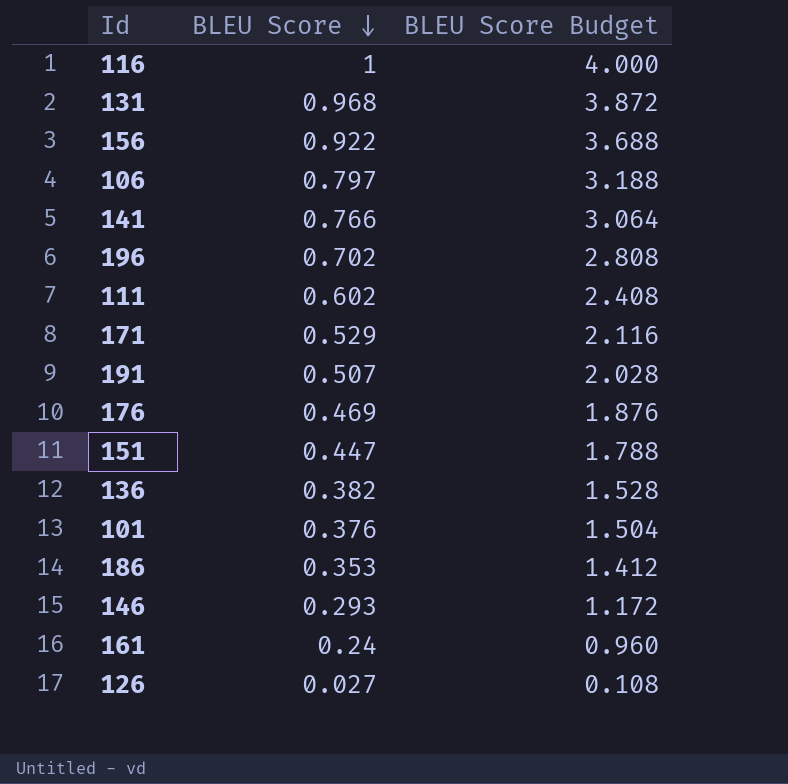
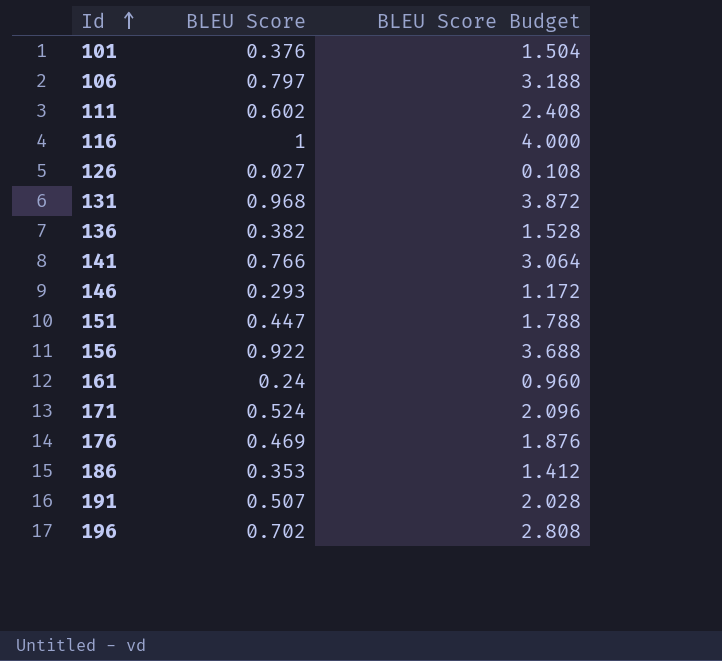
row order: BLEU Score descending -> Id ascending
171 | BLEU Score: 0.529 -> 0.524
171 | BLEU Score Budget: 2.116 -> 2.096

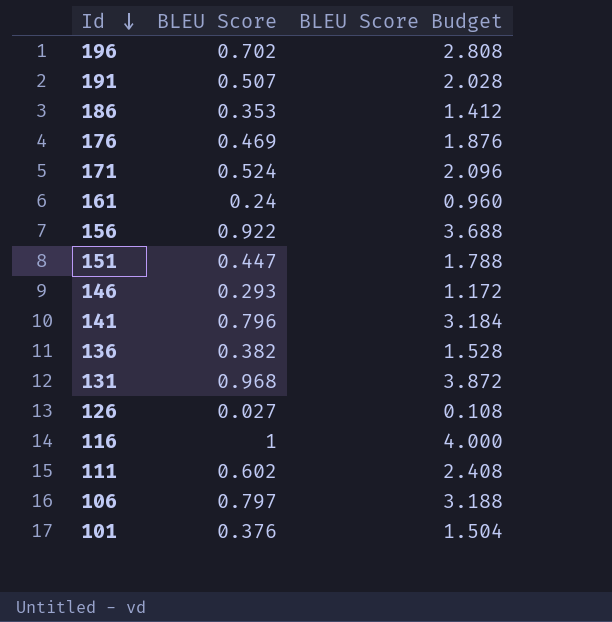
row order: Id ascending -> Id descending
141 | BLEU Score: 0.766 -> 0.796
141 | BLEU Score Budget: 3.064 -> 3.184

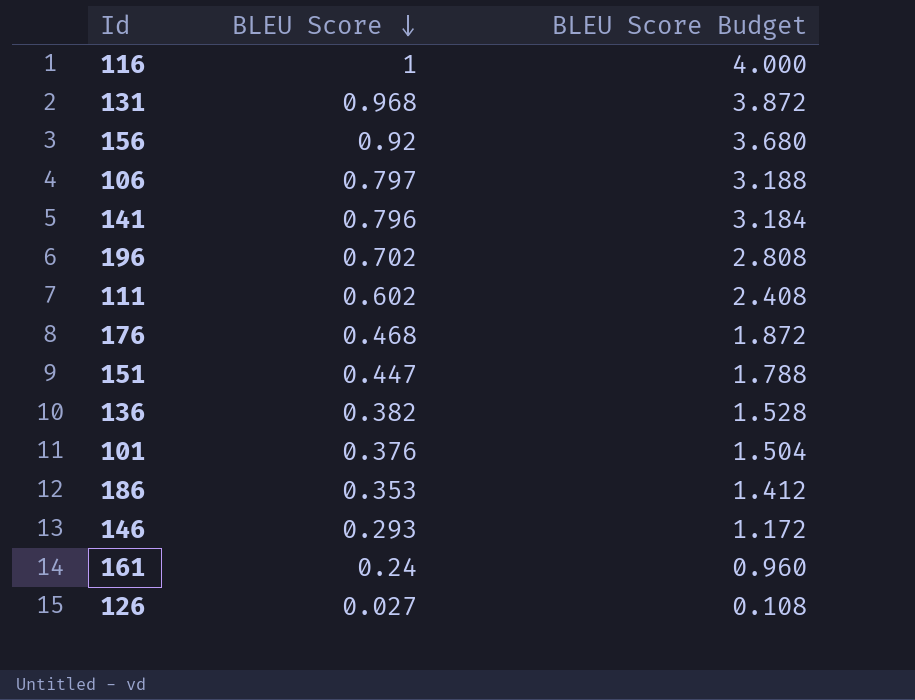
row order: Id descending -> BLEU Score descending
row 191: 0.507 | 2.028 -> none
row 171: 0.524 | 2.096 -> none
156 | BLEU Score: 0.922 -> 0.92
156 | BLEU Score Budget: 3.688 -> 3.680
176 | BLEU Score: 0.469 -> 0.468
176 | BLEU Score Budget: 1.876 -> 1.872

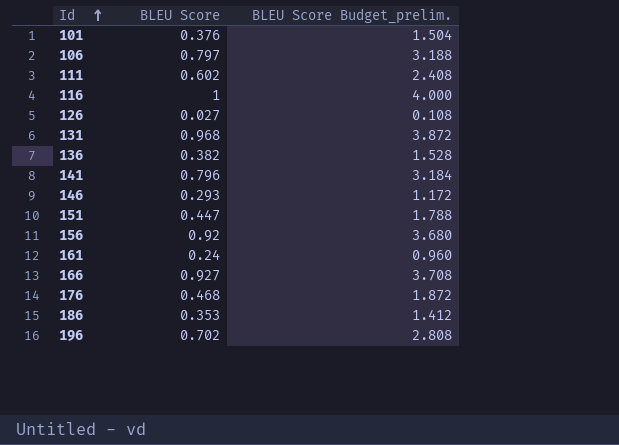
row order: BLEU Score descending -> Id ascending
column name: BLEU Score Budget -> BLEU Score Budget_prelim.
row 166: none -> 0.927 | 3.708

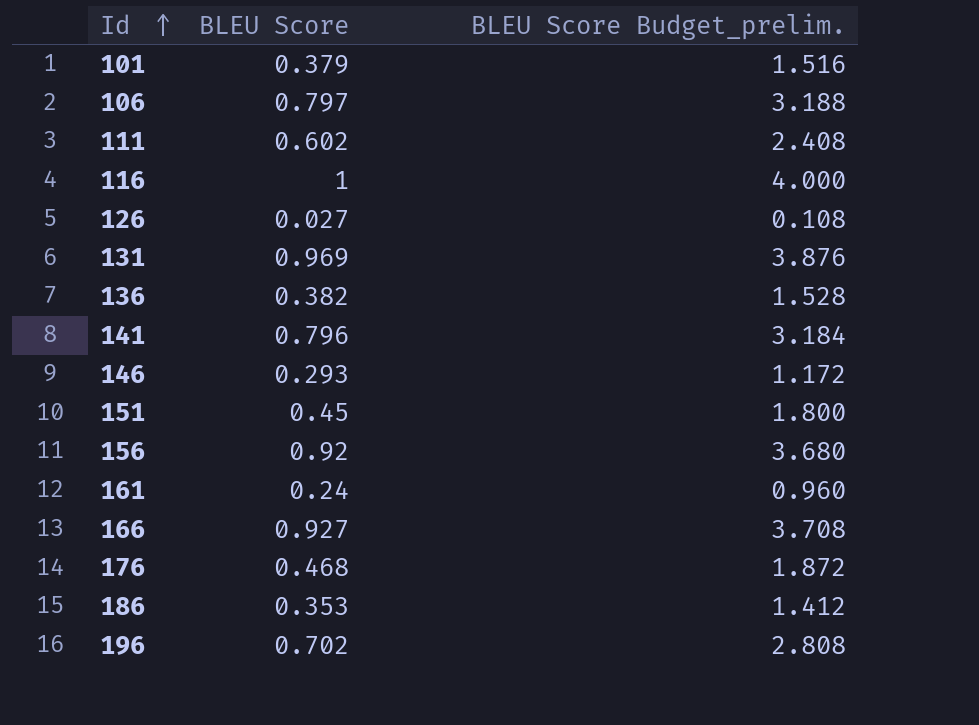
101 | BLEU Score: 0.376 -> 0.379
101 | BLEU Score Budget_prelim.: 1.504 -> 1.516
131 | BLEU Score: 0.968 -> 0.969
131 | BLEU Score Budget_prelim.: 3.872 -> 3.876
151 | BLEU Score: 0.447 -> 0.45
151 | BLEU Score Budget_prelim.: 1.788 -> 1.800

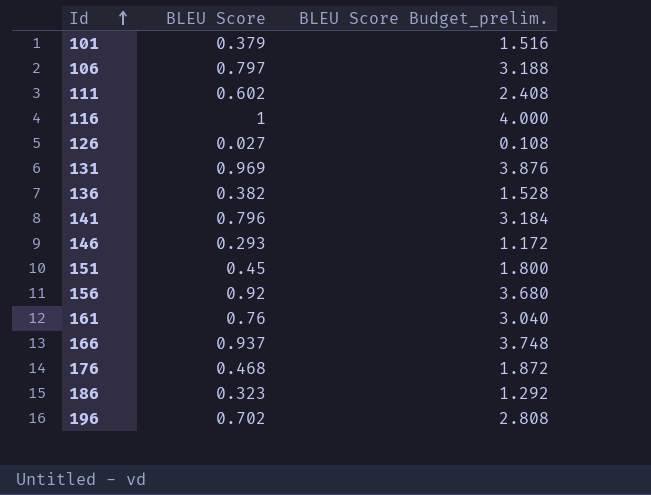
161 | BLEU Score: 0.24 -> 0.76
161 | BLEU Score Budget_prelim.: 0.960 -> 3.040
166 | BLEU Score: 0.927 -> 0.937
166 | BLEU Score Budget_prelim.: 3.708 -> 3.748
186 | BLEU Score: 0.353 -> 0.323
186 | BLEU Score Budget_prelim.: 1.412 -> 1.292

